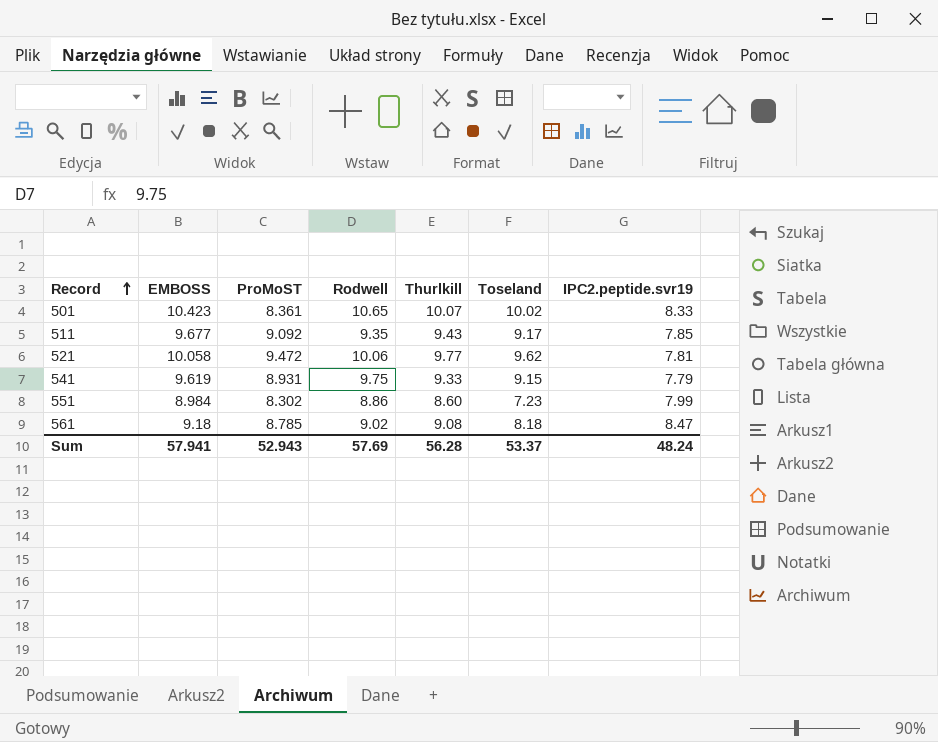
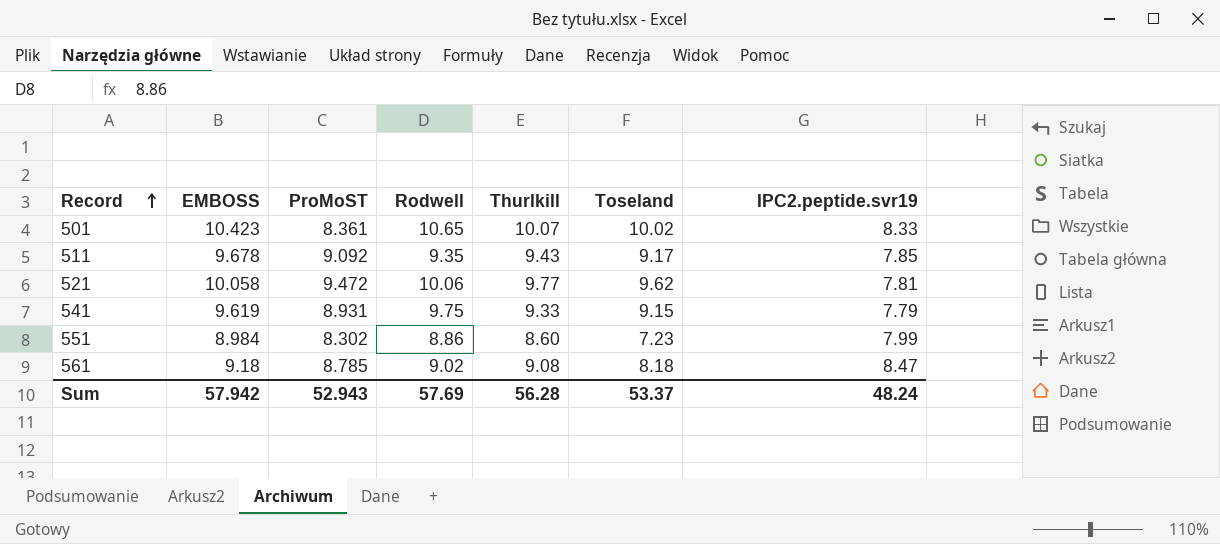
511 | EMBOSS: 9.677 -> 9.678
Sum | EMBOSS: 57.941 -> 57.942

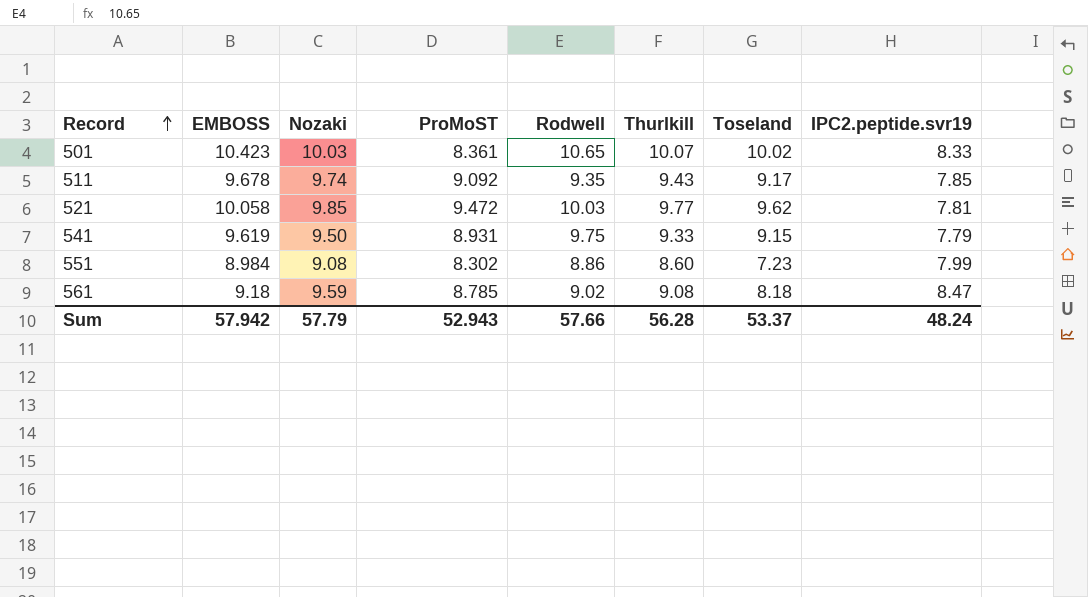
column Nozaki | position: none -> 3
521 | Rodwell: 10.06 -> 10.03
Sum | Rodwell: 57.69 -> 57.66

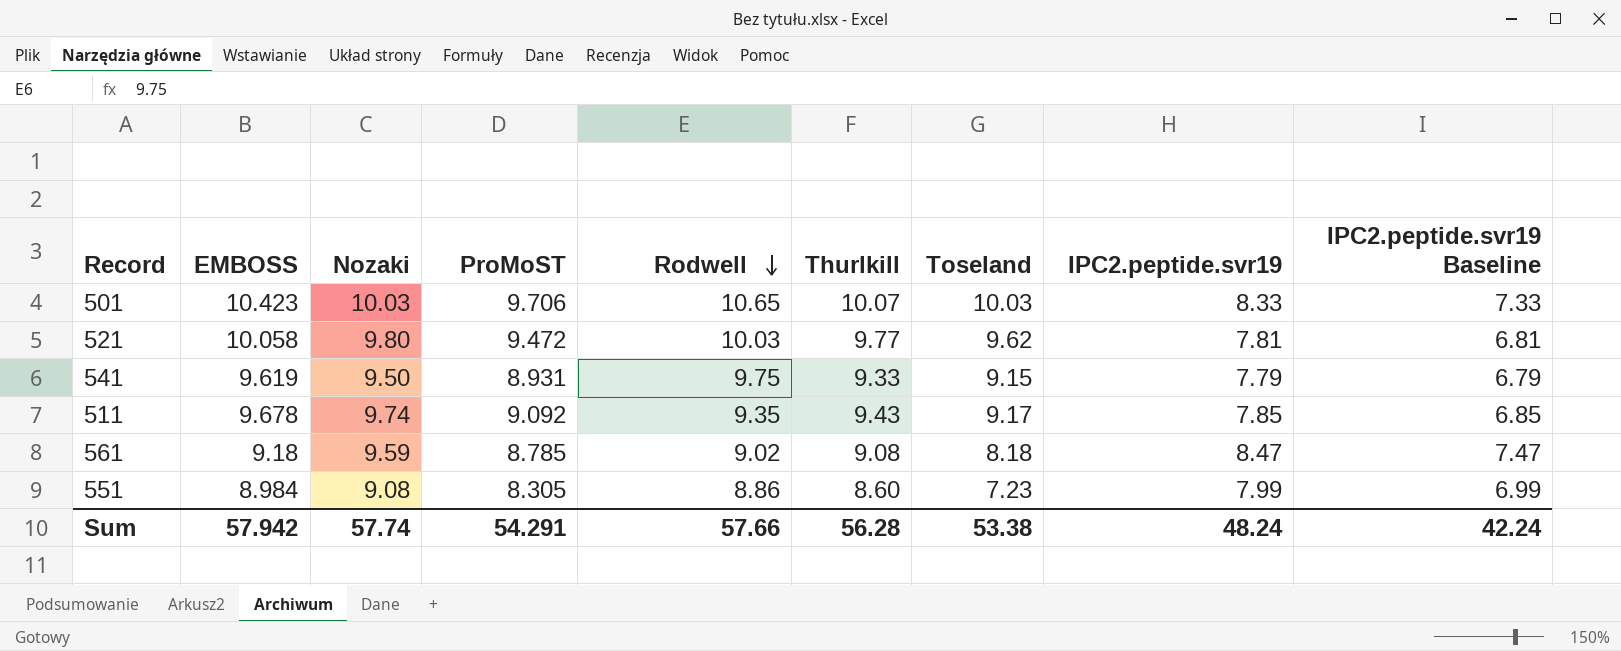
row order: Record ascending -> Rodwell descending
column IPC2.peptide.svr19 Baseline | formula: none -> [IPC2.peptide.svr19] - 1
501 | ProMoST: 8.361 -> 9.706
501 | Toseland: 10.02 -> 10.03
521 | Nozaki: 9.85 -> 9.80
551 | ProMoST: 8.302 -> 8.305
Sum | Nozaki: 57.79 -> 57.74
Sum | ProMoST: 52.943 -> 54.291
Sum | Toseland: 53.37 -> 53.38

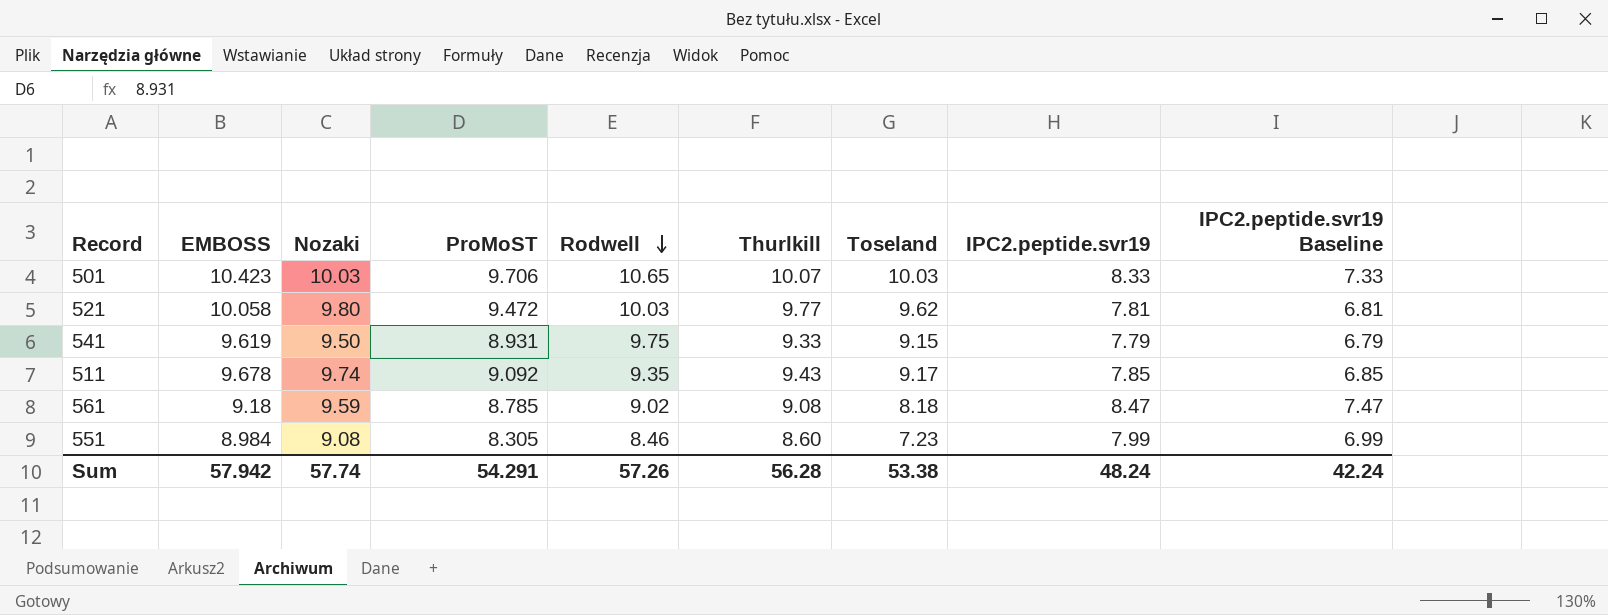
551 | Rodwell: 8.86 -> 8.46
Sum | Rodwell: 57.66 -> 57.26

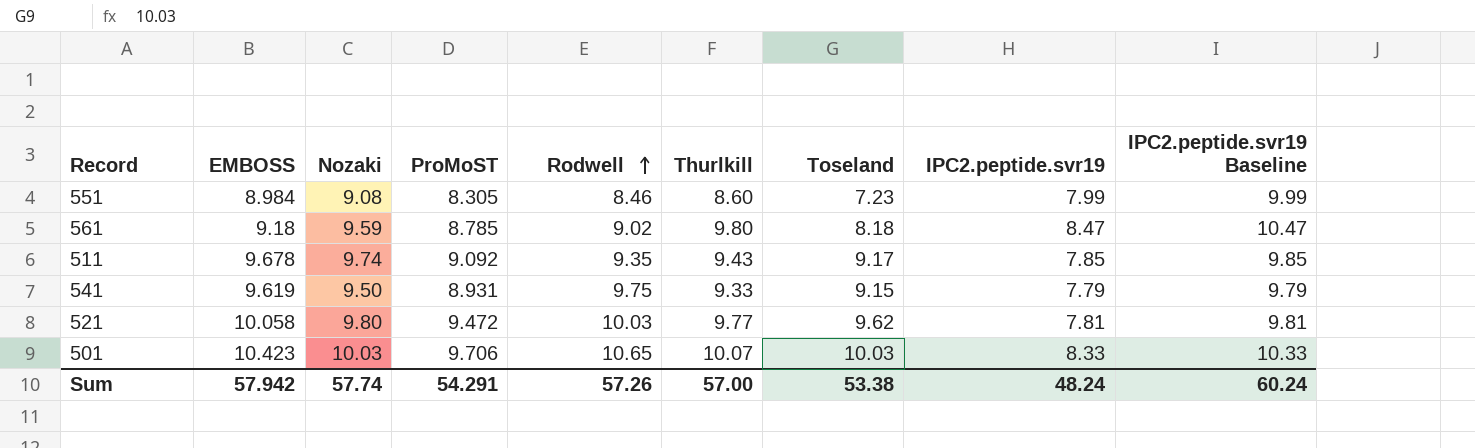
row order: Rodwell descending -> Rodwell ascending
column IPC2.peptide.svr19 Baseline | formula: [IPC2.peptide.svr19] - 1 -> [IPC2.peptide.svr19] + 2
561 | Thurlkill: 9.08 -> 9.80
Sum | Thurlkill: 56.28 -> 57.00
Sum | IPC2.peptide.svr19 Baseline: 42.24 -> 60.24

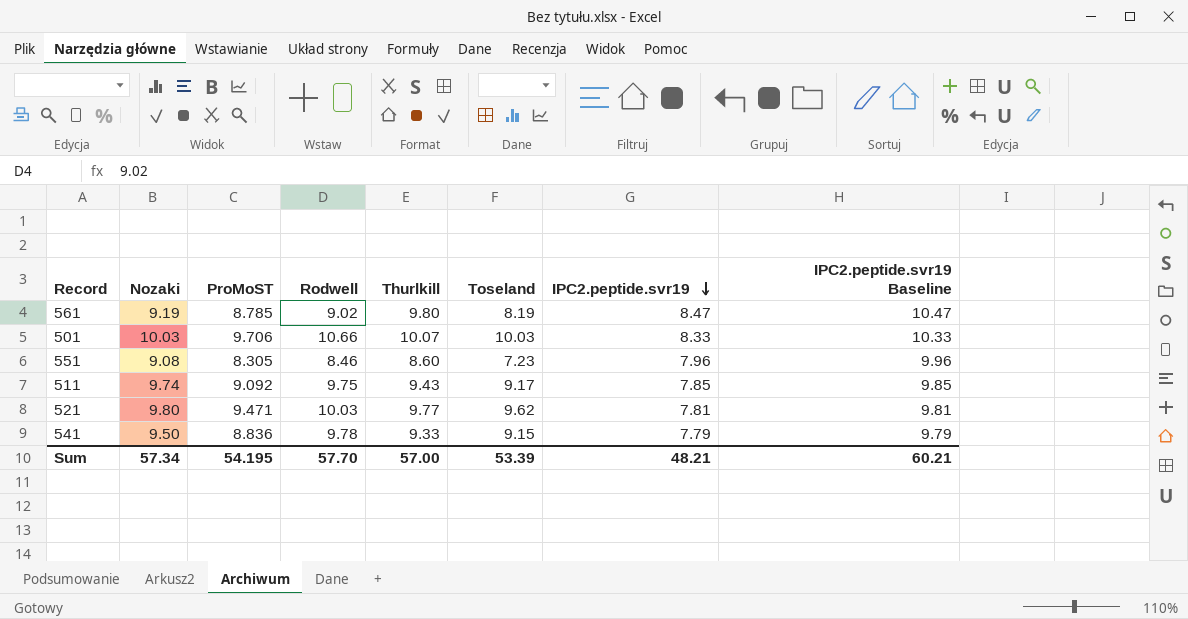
row order: Rodwell ascending -> IPC2.peptide.svr19 descending
column EMBOSS | position: 2 -> none
561 | Nozaki: 9.59 -> 9.19
561 | Toseland: 8.18 -> 8.19
501 | Rodwell: 10.65 -> 10.66
551 | IPC2.peptide.svr19: 7.99 -> 7.96
551 | IPC2.peptide.svr19 Baseline: 9.99 -> 9.96
511 | Rodwell: 9.35 -> 9.75
521 | ProMoST: 9.472 -> 9.471
541 | ProMoST: 8.931 -> 8.836
541 | Rodwell: 9.75 -> 9.78
Sum | Nozaki: 57.74 -> 57.34
Sum | ProMoST: 54.291 -> 54.195
Sum | Rodwell: 57.26 -> 57.70
Sum | Toseland: 53.38 -> 53.39
Sum | IPC2.peptide.svr19: 48.24 -> 48.21
Sum | IPC2.peptide.svr19 Baseline: 60.24 -> 60.21

